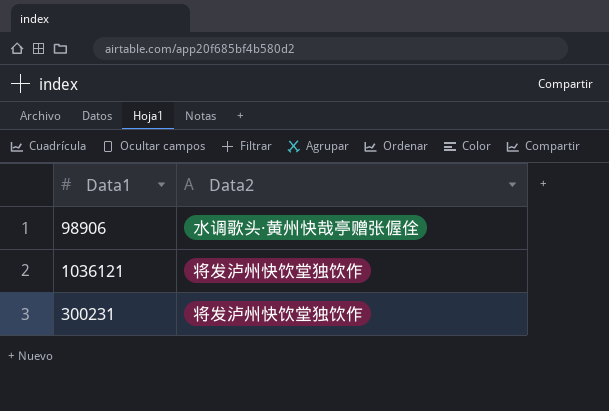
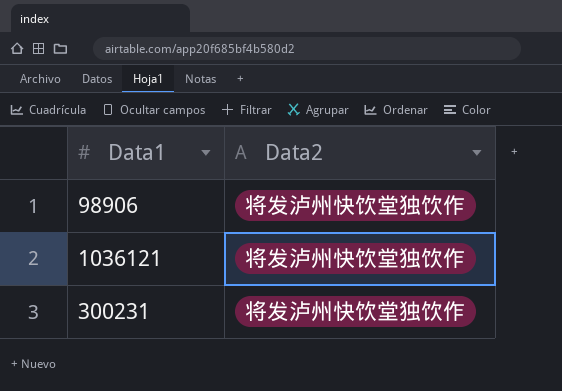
98906 | Data2: 水调歌头·黄州快哉亭赠张偓佺 -> 将发泸州快饮堂独饮作

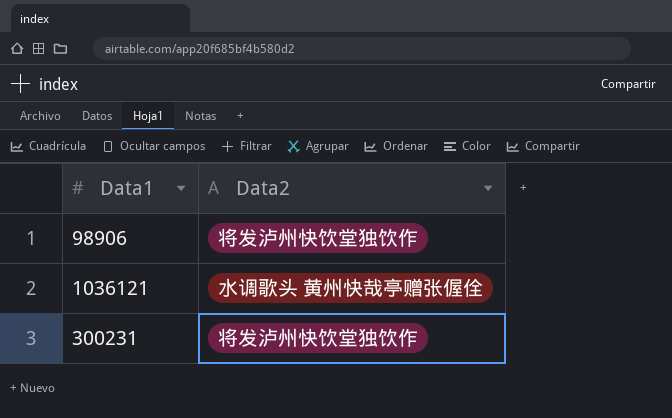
1036121 | Data2: 将发泸州快饮堂独饮作 -> 水调歌头 黄州快哉亭赠张偓佺

